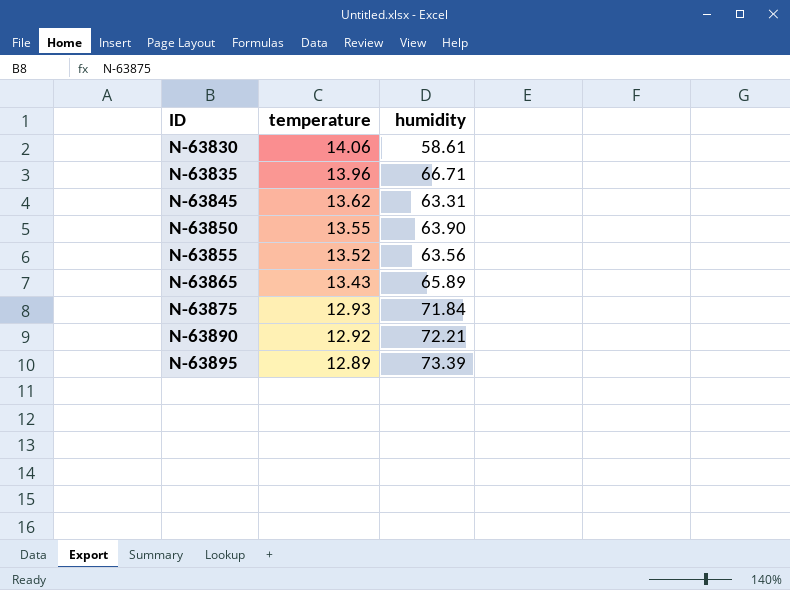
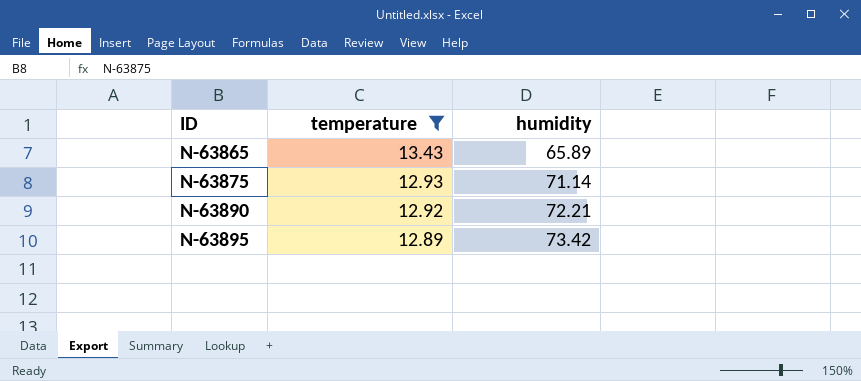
filter: none -> temperature <= 13.43
N-63875 | humidity: 71.84 -> 71.14
N-63895 | humidity: 73.39 -> 73.42

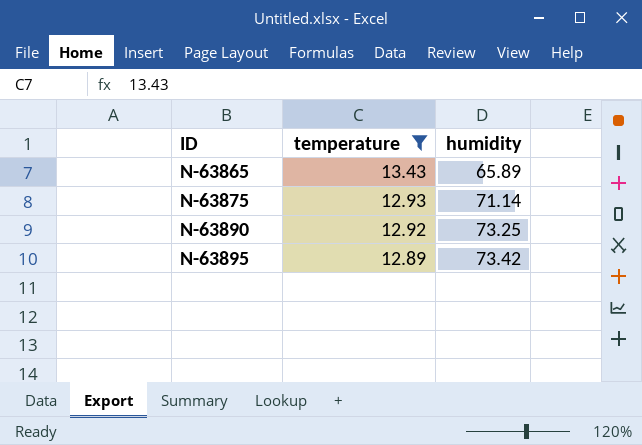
N-63890 | humidity: 72.21 -> 73.25

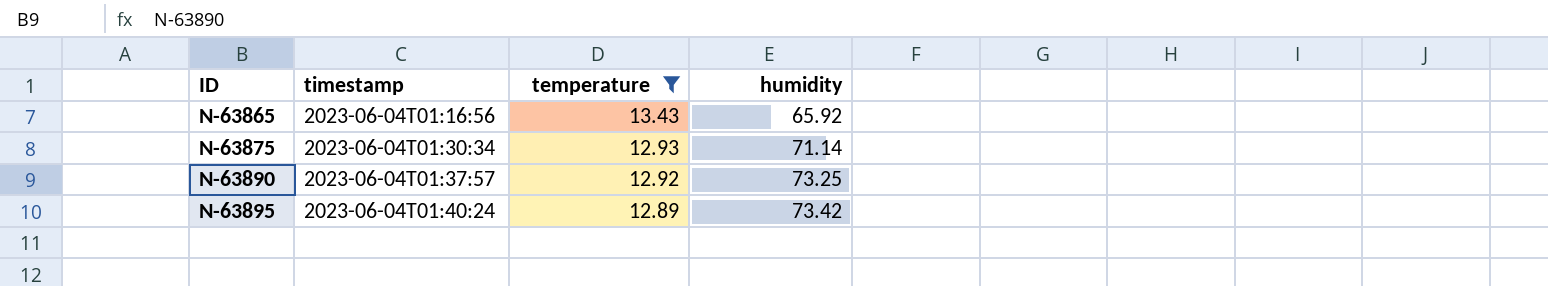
column timestamp | position: none -> 2
N-63865 | humidity: 65.89 -> 65.92

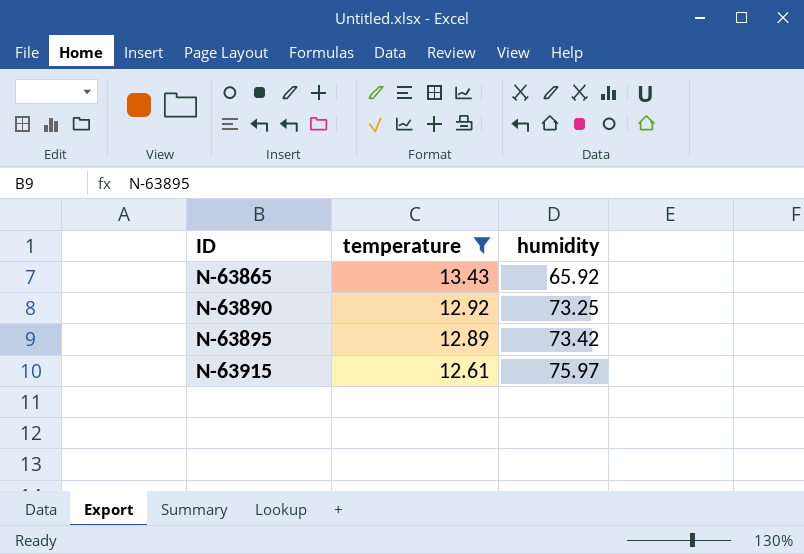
column timestamp | position: 2 -> none
row N-63875: 2023-06-04T01:30:34 | 12.93 | 71.14 -> none
row N-63915: none -> 12.61 | 75.97

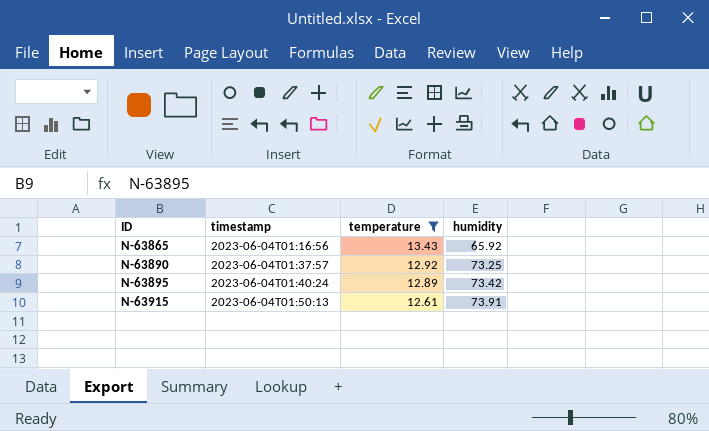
column timestamp | position: none -> 2
N-63915 | humidity: 75.97 -> 73.91

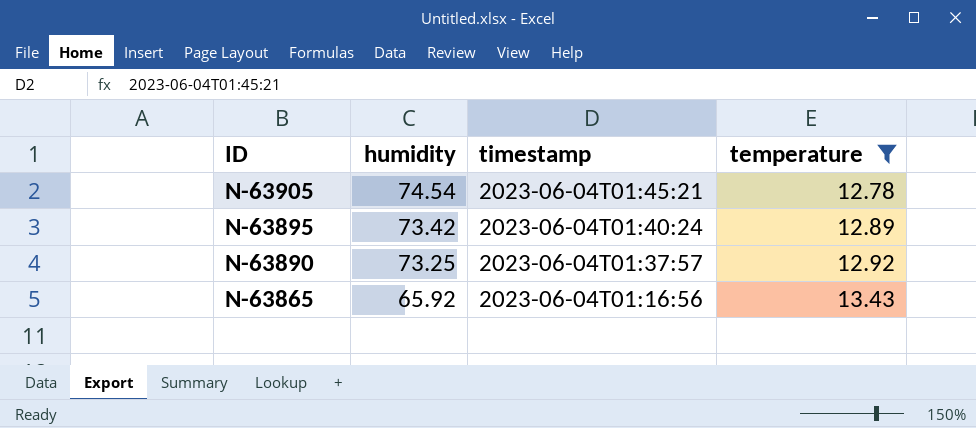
row order: ID ascending -> ID descending
column humidity | position: 4 -> 2
row N-63915: 2023-06-04T01:50:13 | 12.61 | 73.91 -> none
row N-63905: none -> 74.54 | 2023-06-04T01:45:21 | 12.78

